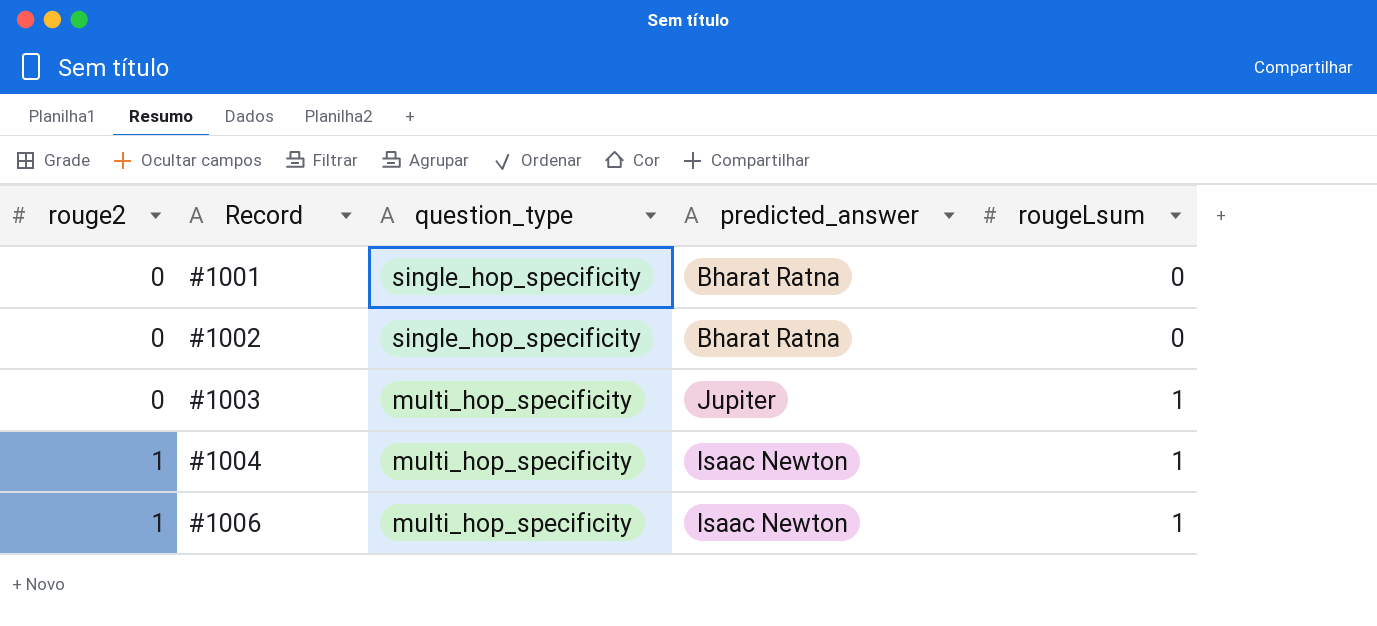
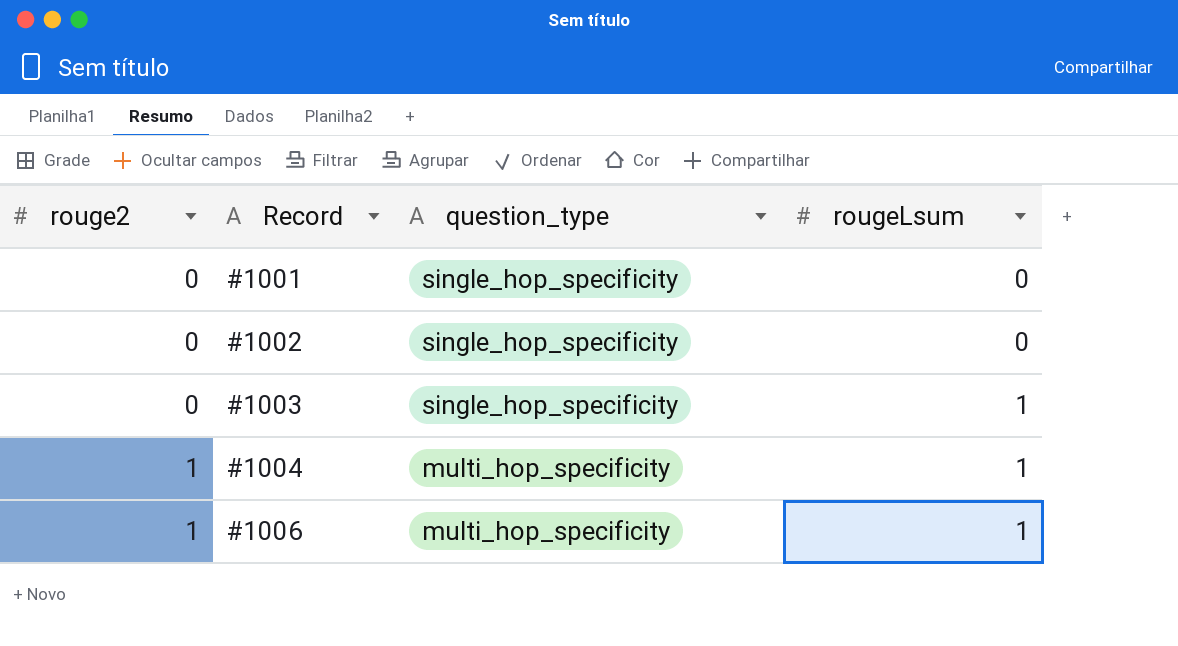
column predicted_answer | position: 4 -> none
#1003 | question_type: multi_hop_specificity -> single_hop_specificity

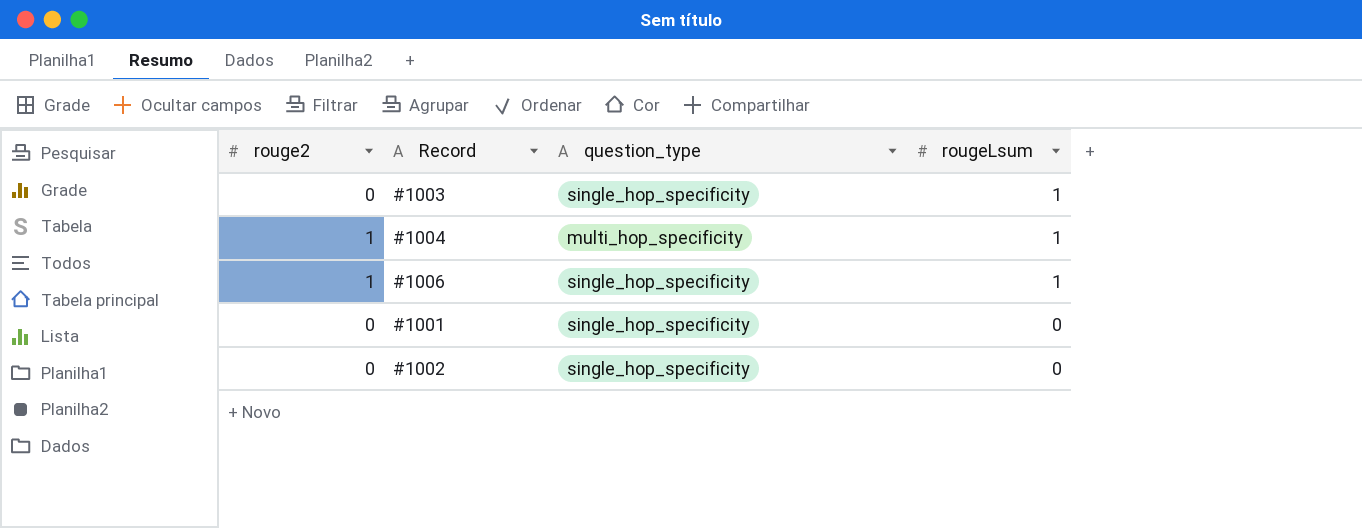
row order: rouge2 ascending -> rougeLsum descending
#1006 | question_type: multi_hop_specificity -> single_hop_specificity

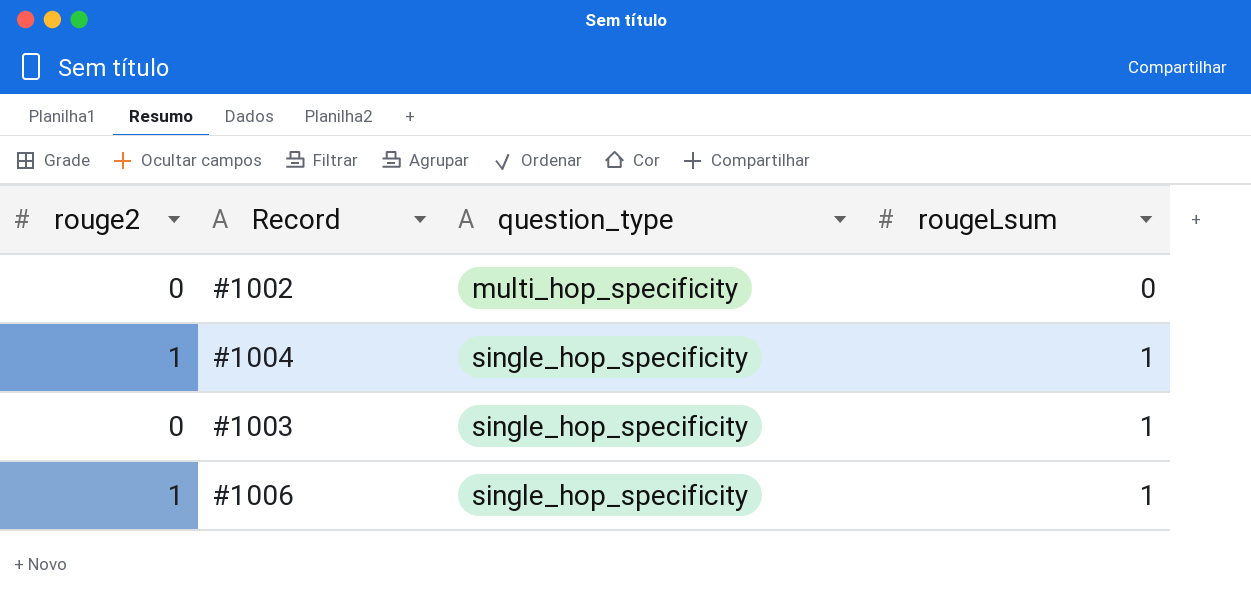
row order: rougeLsum descending -> question_type ascending
row #1001: 0 | single_hop_specificity | 0 -> none
#1002 | question_type: single_hop_specificity -> multi_hop_specificity
#1004 | question_type: multi_hop_specificity -> single_hop_specificity

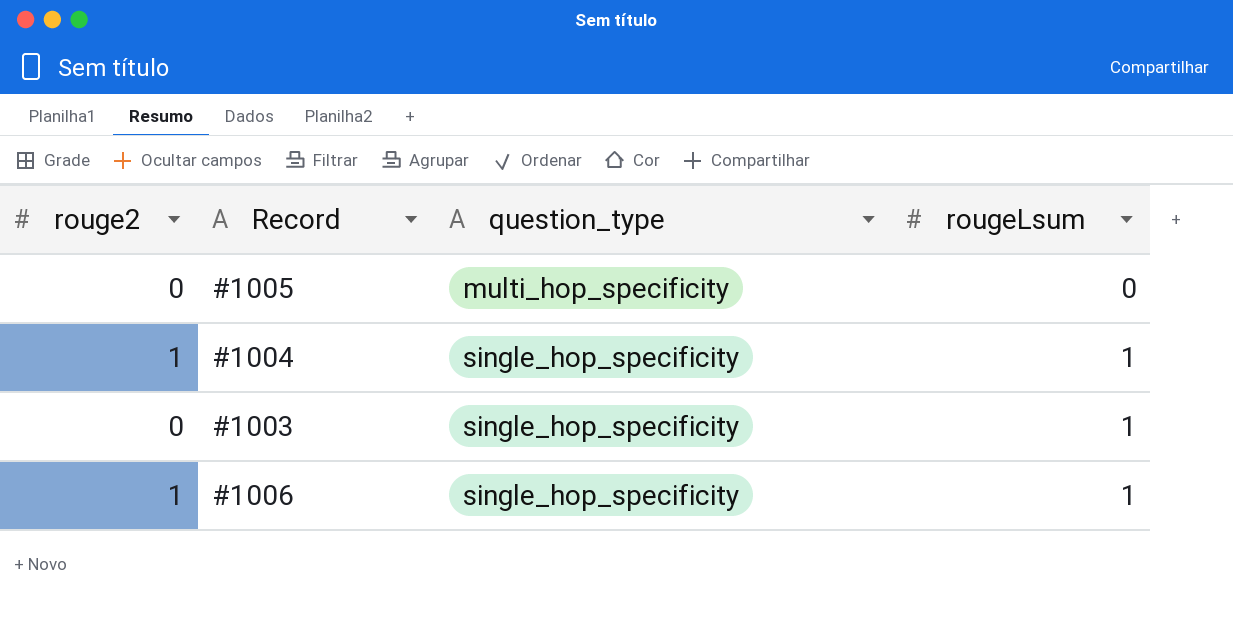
row #1002: 0 | multi_hop_specificity | 0 -> none
row #1005: none -> 0 | multi_hop_specificity | 0

